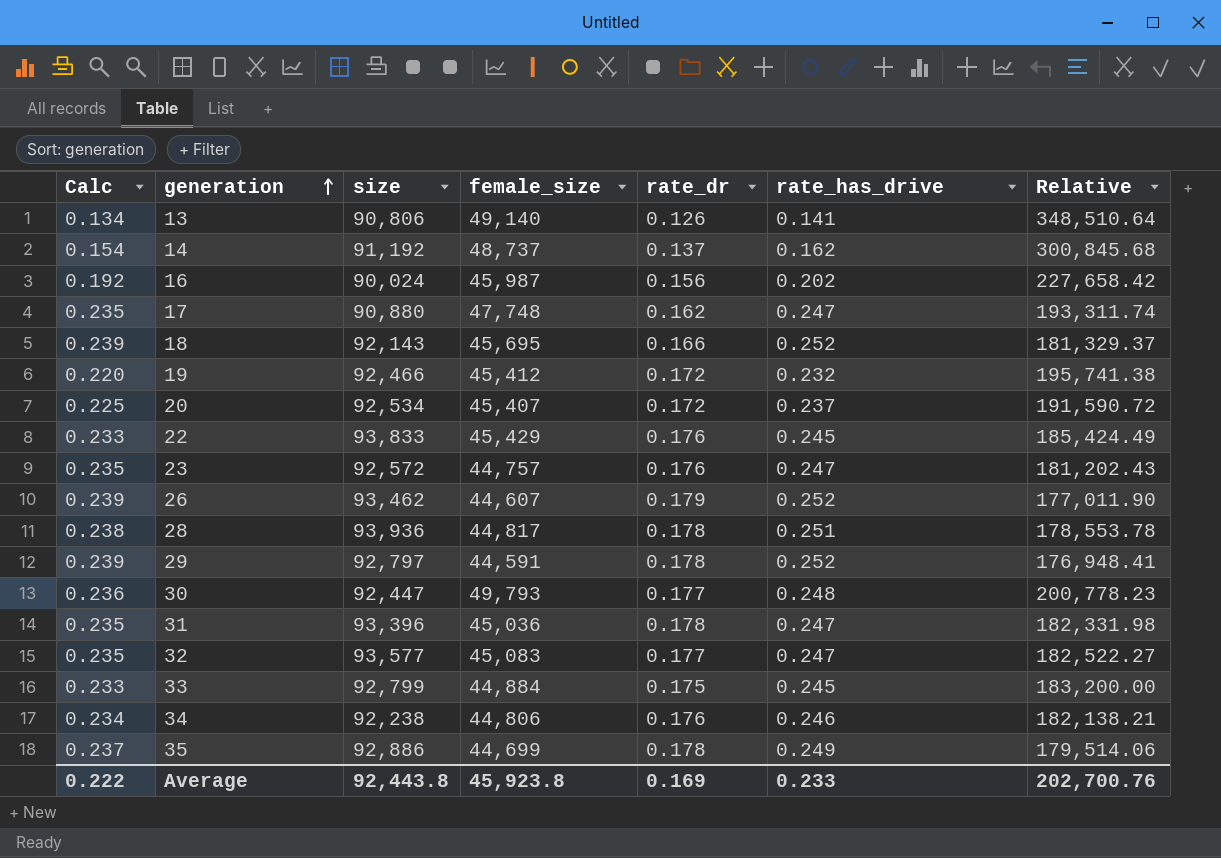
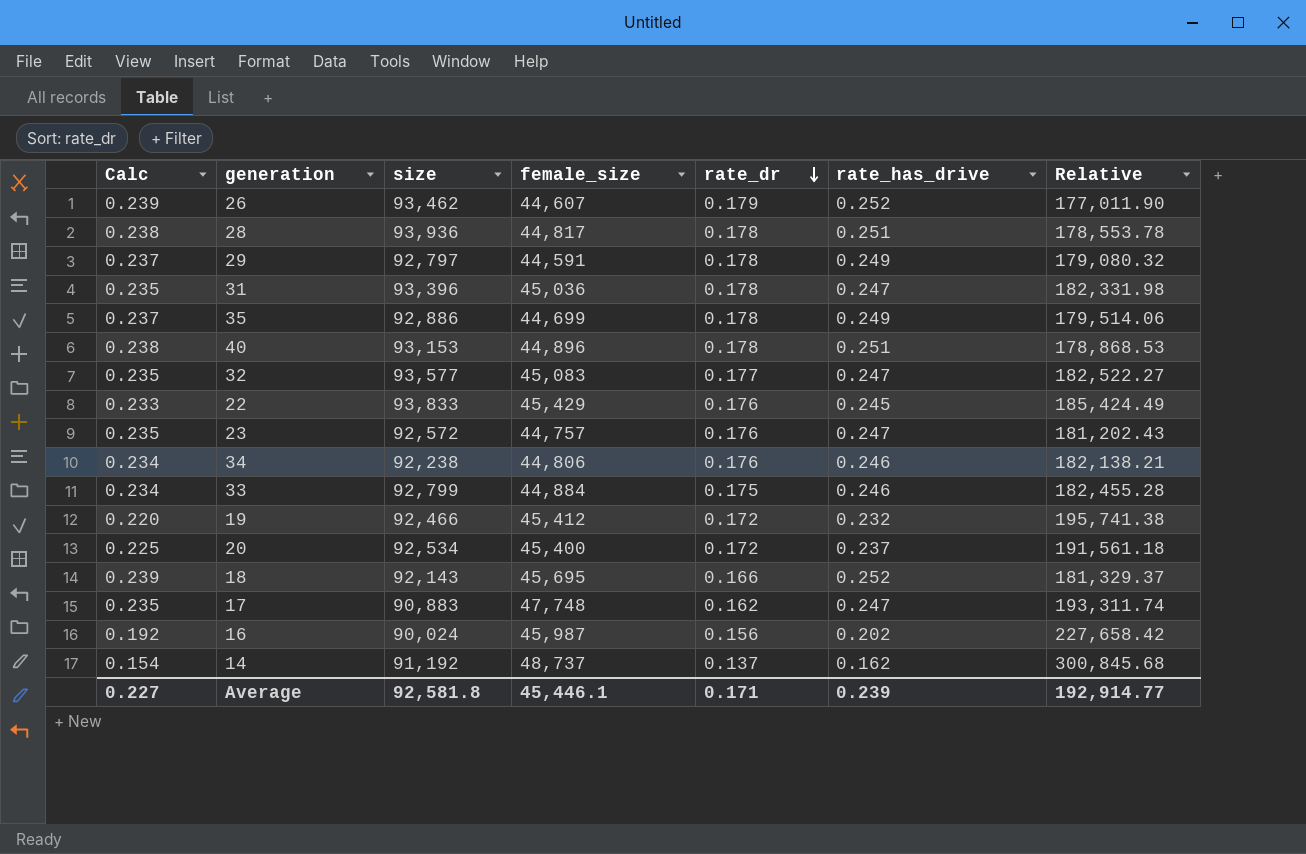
row order: generation ascending -> rate_dr descending
row 13: 0.134 | 90,806 | 49,140 | 0.126 | 0.141 | 348,510.64 -> none
row 30: 0.236 | 92,447 | 49,793 | 0.177 | 0.248 | 200,778.23 -> none
29 | Calc: 0.239 -> 0.237
29 | rate_has_drive: 0.252 -> 0.249
29 | Relative: 176,948.41 -> 179,080.32
row 40: none -> 0.238 | 93,153 | 44,896 | 0.178 | 0.251 | 178,868.53
33 | Calc: 0.233 -> 0.234
33 | rate_has_drive: 0.245 -> 0.246
33 | Relative: 183,200.00 -> 182,455.28
20 | female_size: 45,407 -> 45,400
20 | Relative: 191,590.72 -> 191,561.18
17 | size: 90,880 -> 90,883
Average | Calc: 0.222 -> 0.227
Average | size: 92,443.8 -> 92,581.8
Average | female_size: 45,923.8 -> 45,446.1
Average | rate_dr: 0.169 -> 0.171
Average | rate_has_drive: 0.233 -> 0.239
Average | Relative: 202,700.76 -> 192,914.77

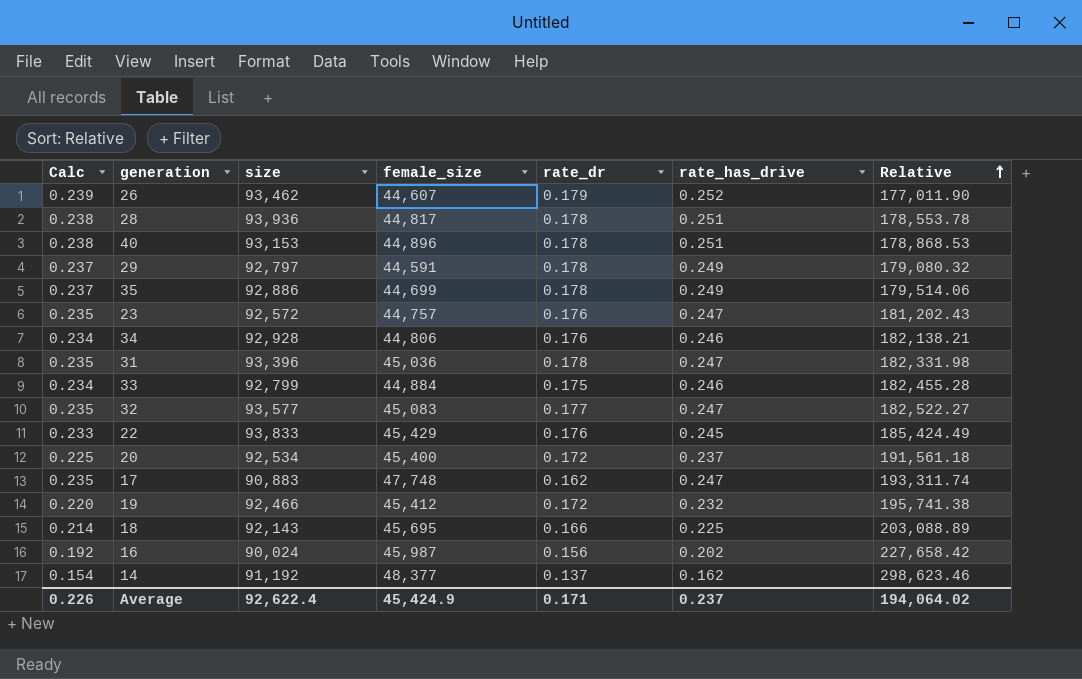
row order: rate_dr descending -> Relative ascending
34 | size: 92,238 -> 92,928
18 | Calc: 0.239 -> 0.214
18 | rate_has_drive: 0.252 -> 0.225
18 | Relative: 181,329.37 -> 203,088.89
14 | female_size: 48,737 -> 48,377
14 | Relative: 300,845.68 -> 298,623.46
Average | Calc: 0.227 -> 0.226
Average | size: 92,581.8 -> 92,622.4
Average | female_size: 45,446.1 -> 45,424.9
Average | rate_has_drive: 0.239 -> 0.237
Average | Relative: 192,914.77 -> 194,064.02

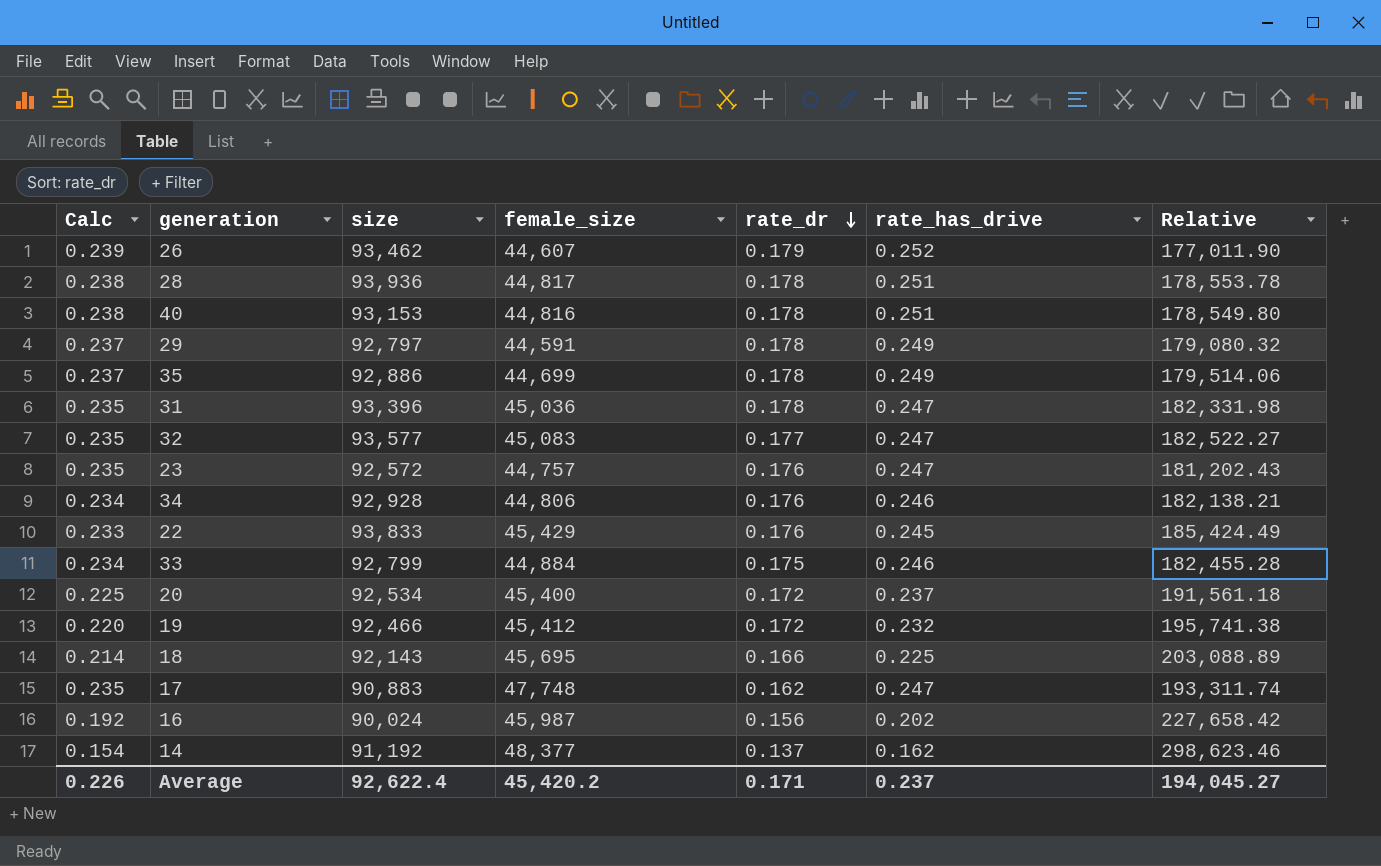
row order: Relative ascending -> rate_dr descending
40 | female_size: 44,896 -> 44,816
40 | Relative: 178,868.53 -> 178,549.80
Average | female_size: 45,424.9 -> 45,420.2
Average | Relative: 194,064.02 -> 194,045.27

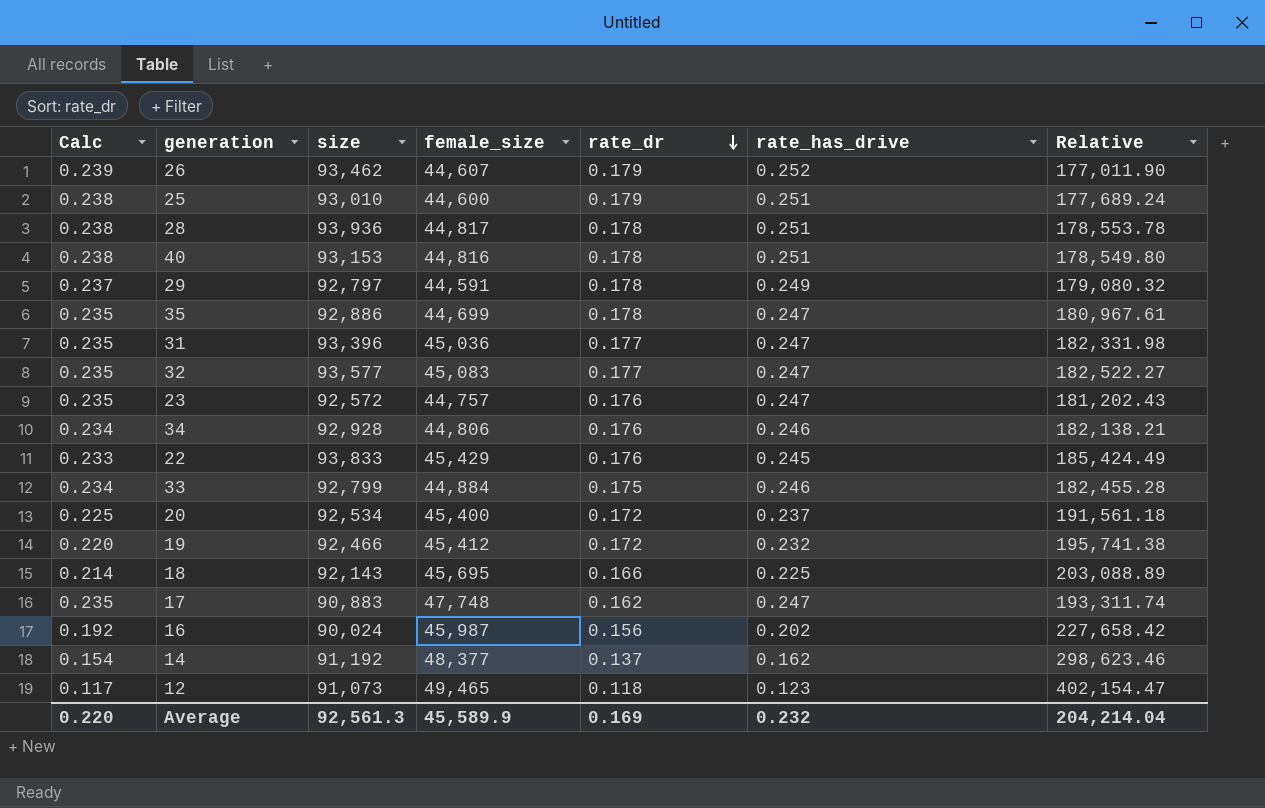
row 25: none -> 0.238 | 93,010 | 44,600 | 0.179 | 0.251 | 177,689.24
35 | Calc: 0.237 -> 0.235
35 | rate_has_drive: 0.249 -> 0.247
35 | Relative: 179,514.06 -> 180,967.61
31 | rate_dr: 0.178 -> 0.177
row 12: none -> 0.117 | 91,073 | 49,465 | 0.118 | 0.123 | 402,154.47
Average | Calc: 0.226 -> 0.220
Average | size: 92,622.4 -> 92,561.3
Average | female_size: 45,420.2 -> 45,589.9
Average | rate_dr: 0.171 -> 0.169
Average | rate_has_drive: 0.237 -> 0.232
Average | Relative: 194,045.27 -> 204,214.04

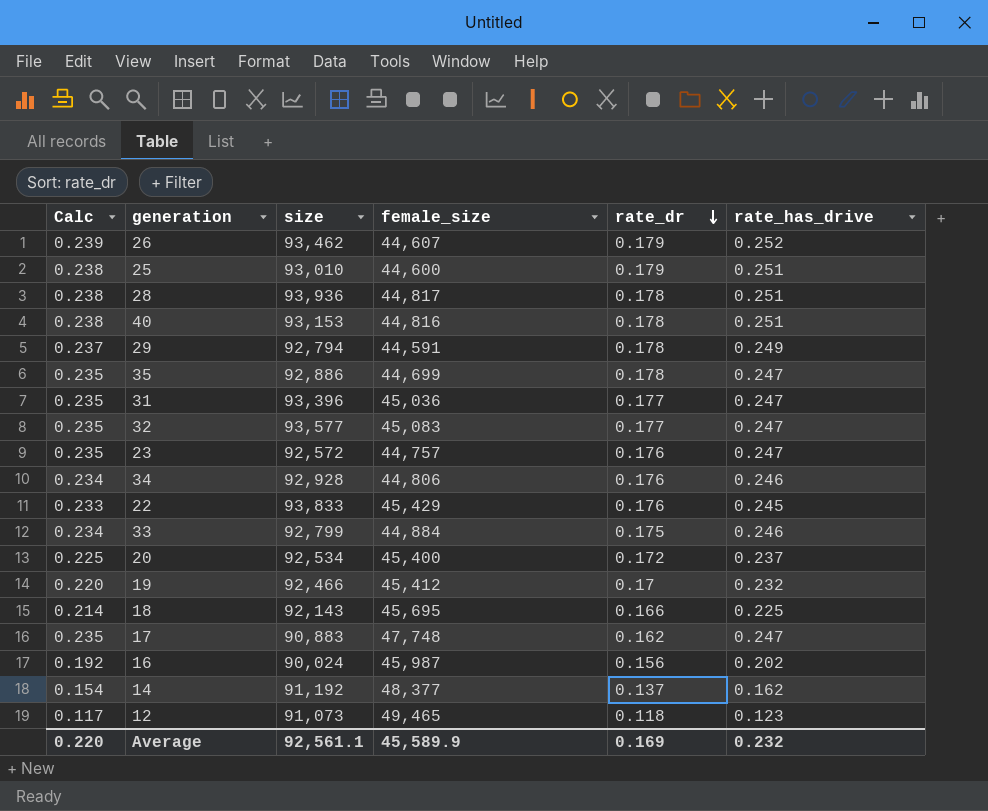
column Relative | formula: [female_size] / [rate_has_drive] -> none
29 | size: 92,797 -> 92,794
19 | rate_dr: 0.172 -> 0.17
Average | size: 92,561.3 -> 92,561.1

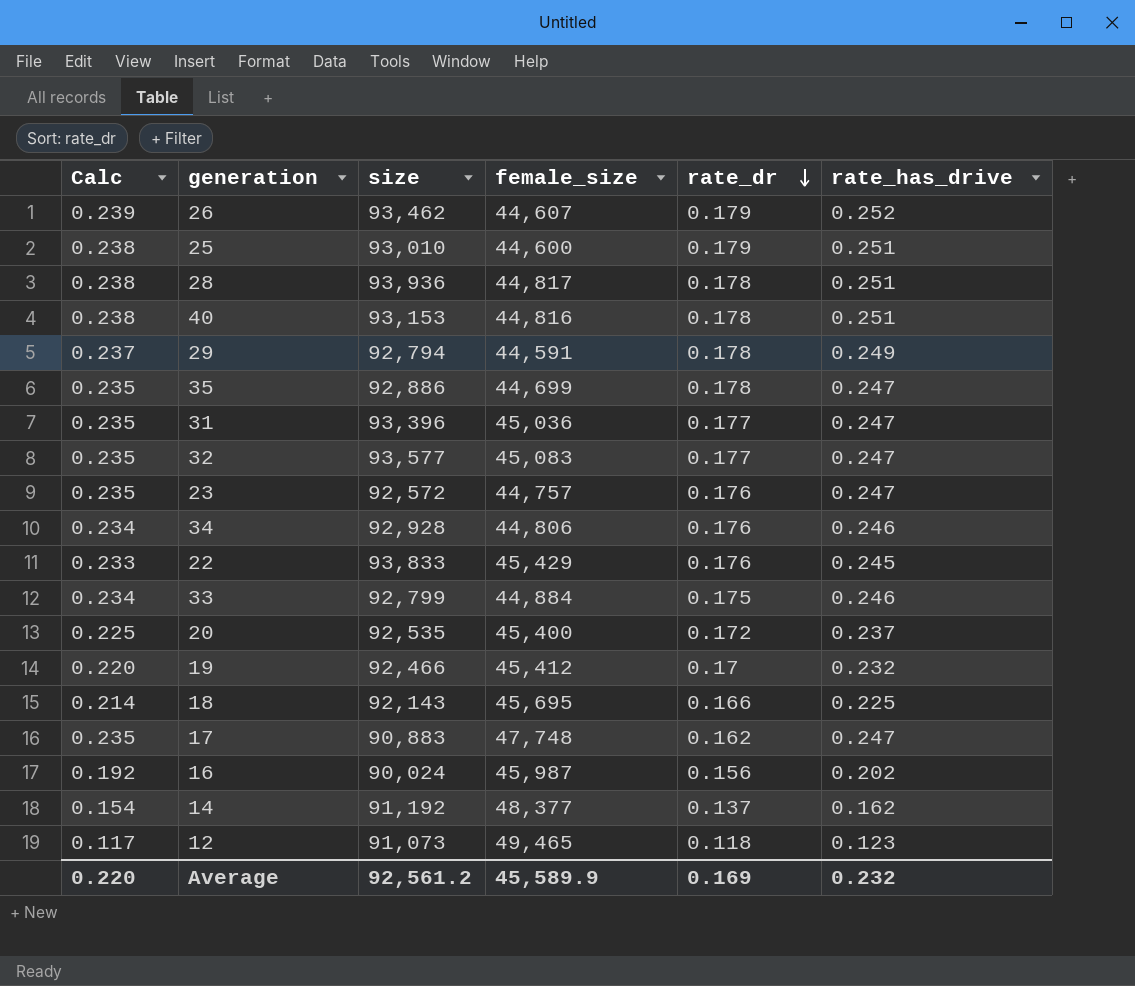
20 | size: 92,534 -> 92,535
Average | size: 92,561.1 -> 92,561.2

